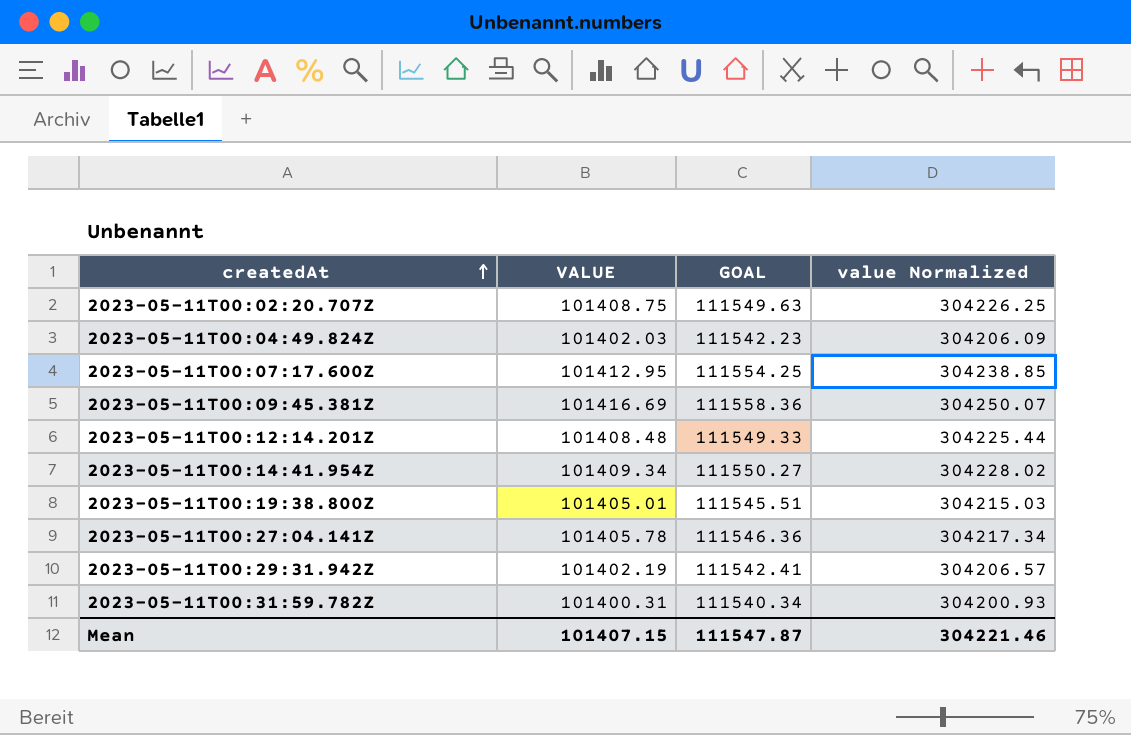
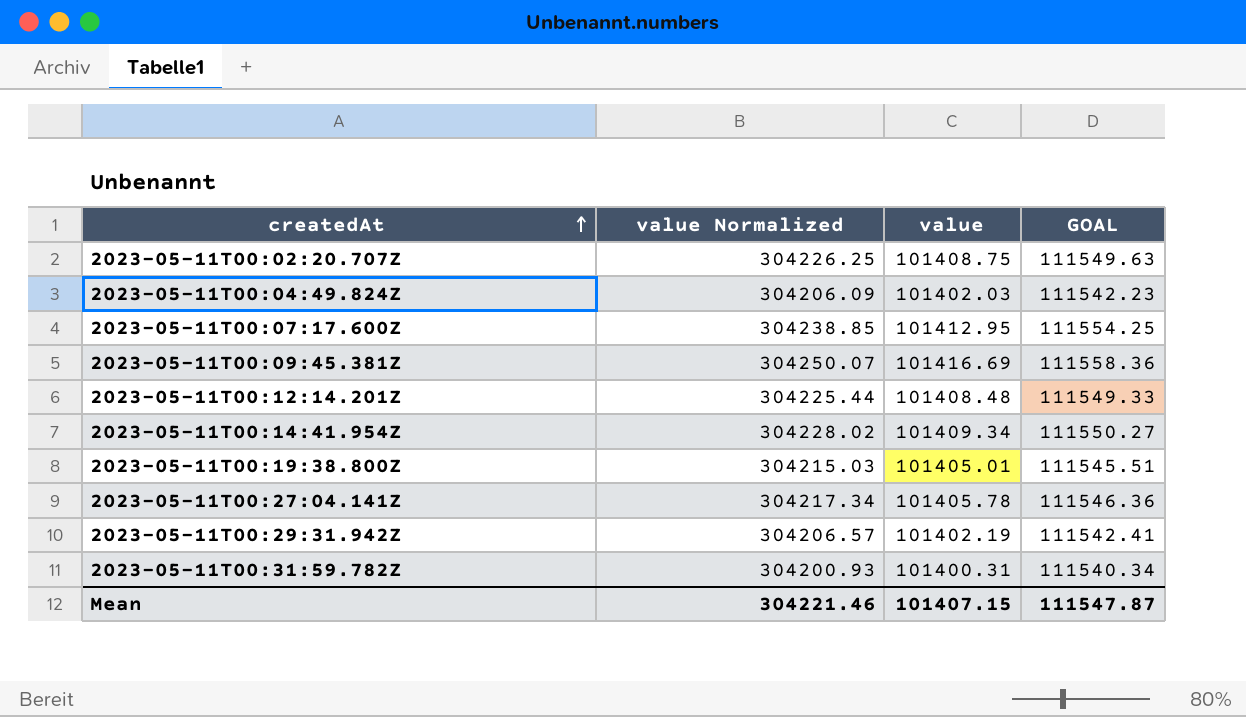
column value Normalized | position: 4 -> 2
column name: VALUE -> value

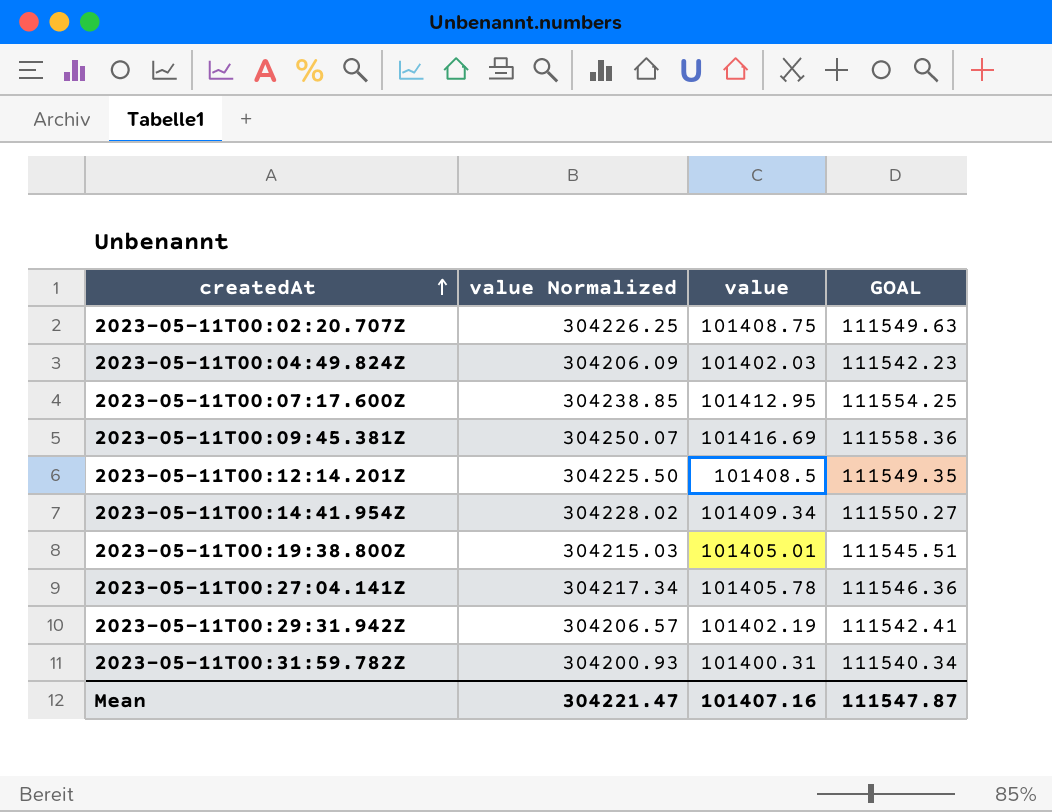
2023-05-11T00:12:14.201Z | value Normalized: 304225.44 -> 304225.50
2023-05-11T00:12:14.201Z | value: 101408.48 -> 101408.5
2023-05-11T00:12:14.201Z | GOAL: 111549.33 -> 111549.35
Mean | value Normalized: 304221.46 -> 304221.47
Mean | value: 101407.15 -> 101407.16

